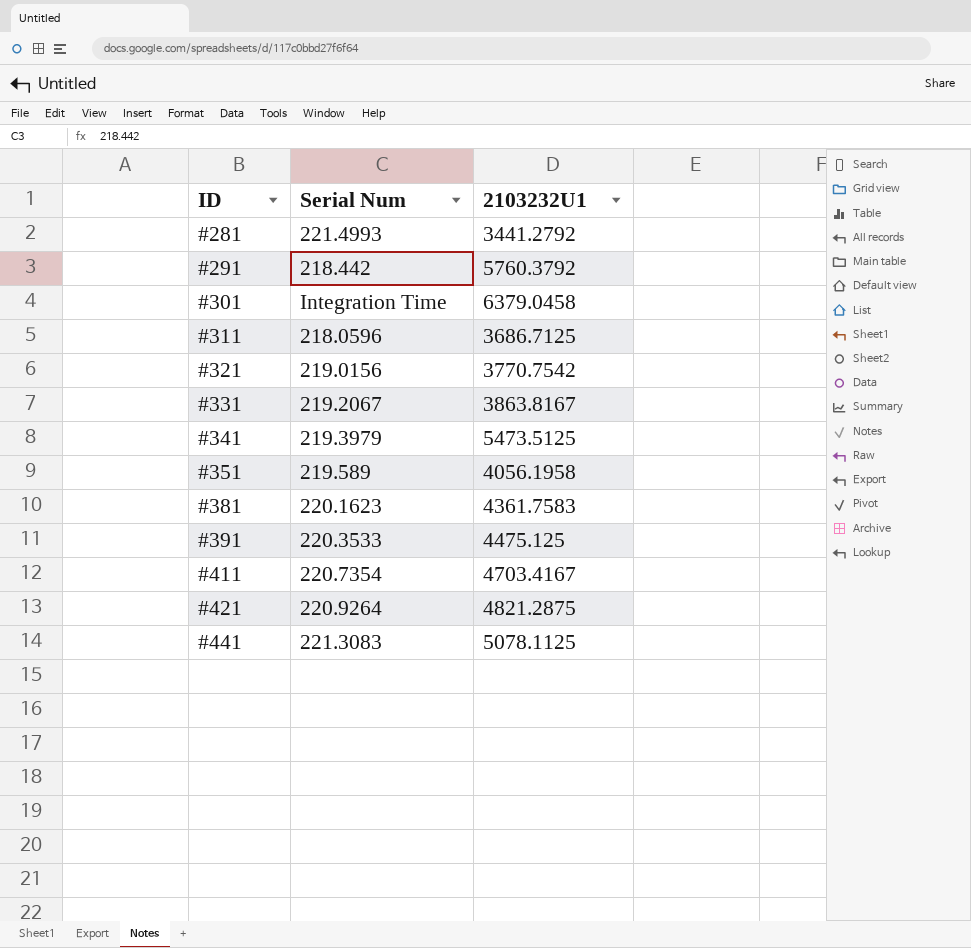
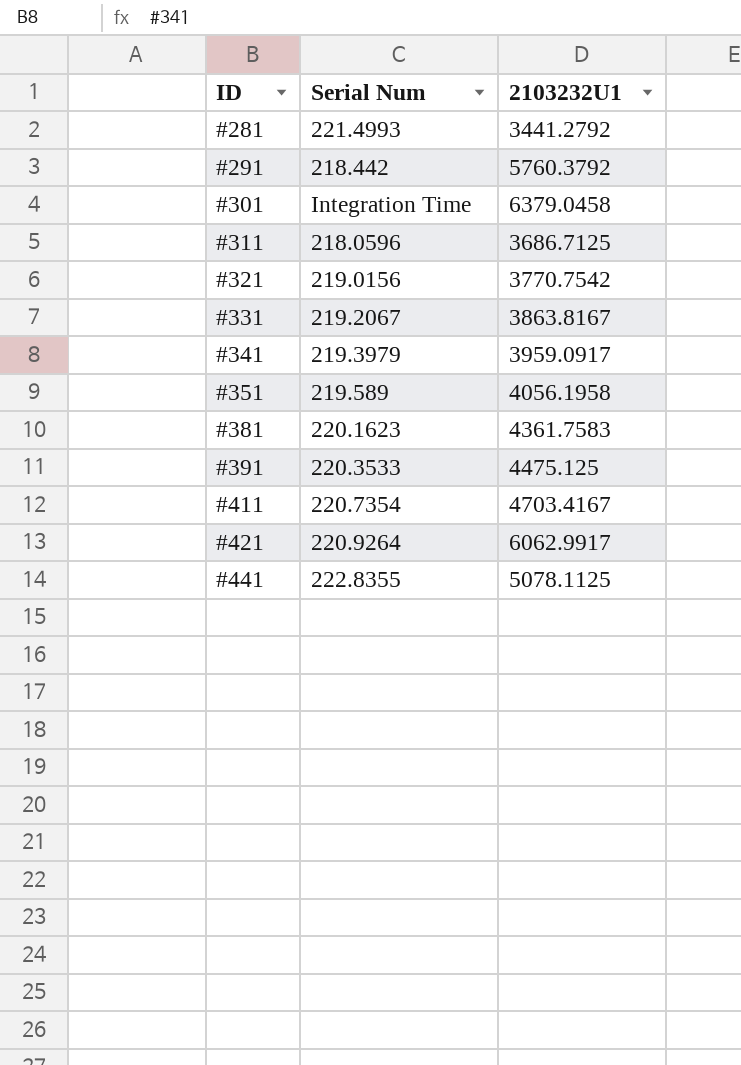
#341 | 2103232U1: 5473.5125 -> 3959.0917
#421 | 2103232U1: 4821.2875 -> 6062.9917
#441 | Serial Num: 221.3083 -> 222.8355

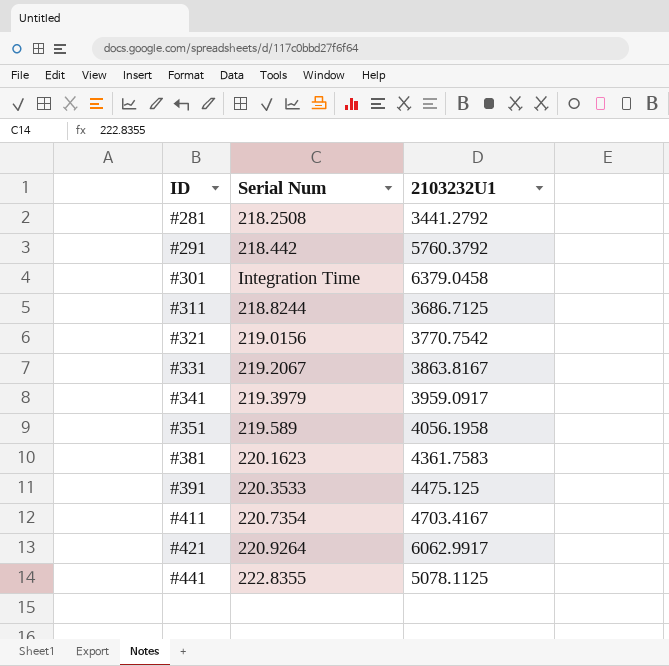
#281 | Serial Num: 221.4993 -> 218.2508
#311 | Serial Num: 218.0596 -> 218.8244

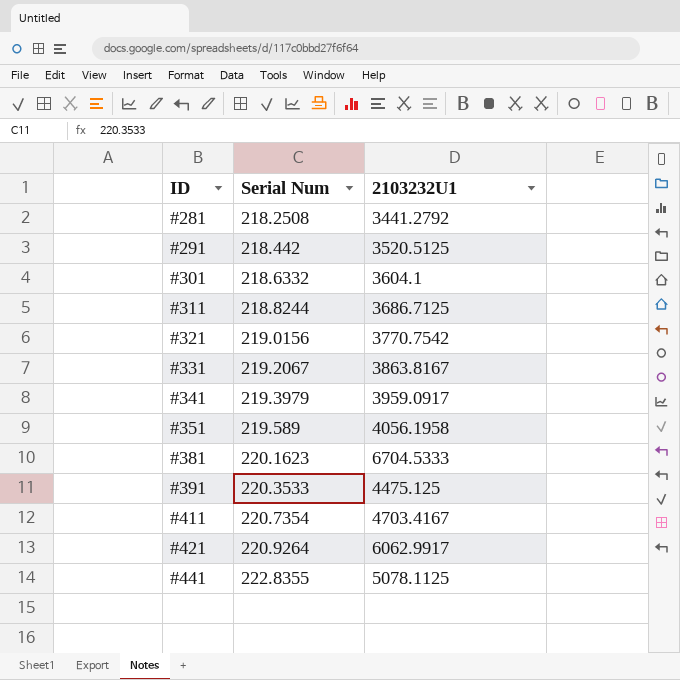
#291 | 2103232U1: 5760.3792 -> 3520.5125
#301 | Serial Num: Integration Time -> 218.6332
#301 | 2103232U1: 6379.0458 -> 3604.1
#381 | 2103232U1: 4361.7583 -> 6704.5333

